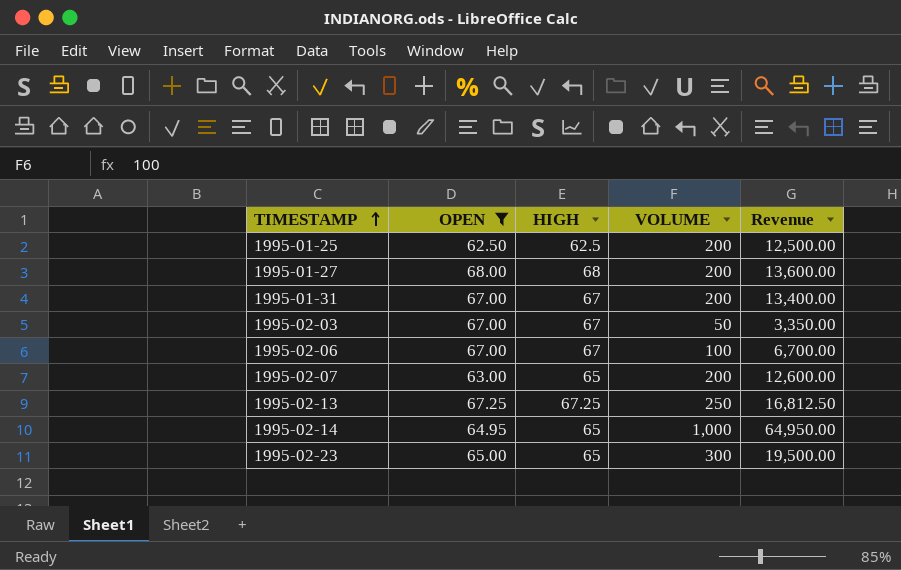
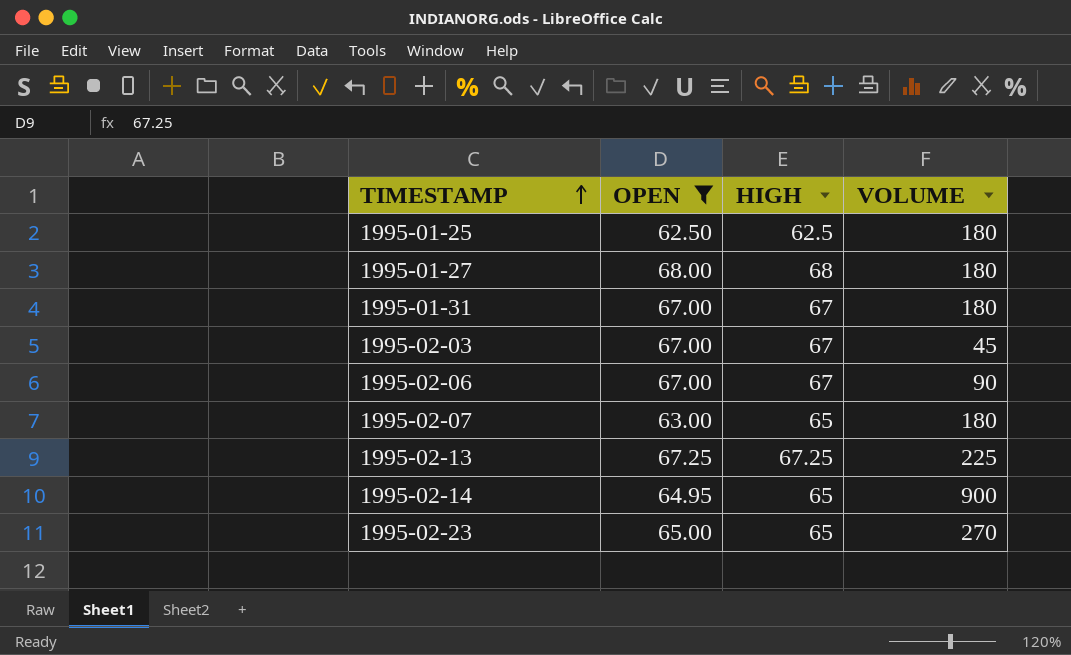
column Revenue | formula: [OPEN] * [VOLUME] -> none
1995-01-25 | VOLUME: 200 -> 180
1995-01-27 | VOLUME: 200 -> 180
1995-01-31 | VOLUME: 200 -> 180
1995-02-03 | VOLUME: 50 -> 45
1995-02-06 | VOLUME: 100 -> 90
1995-02-07 | VOLUME: 200 -> 180
1995-02-13 | VOLUME: 250 -> 225
1995-02-14 | VOLUME: 1,000 -> 900
1995-02-23 | VOLUME: 300 -> 270

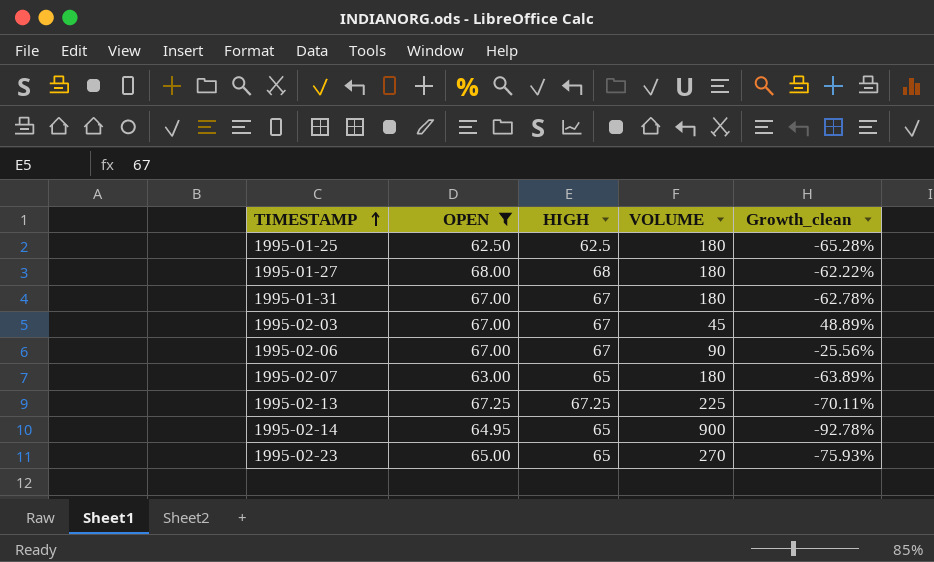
column Growth_clean | formula: none -> ([HIGH] - [VOLUME]) / [VOLUME]

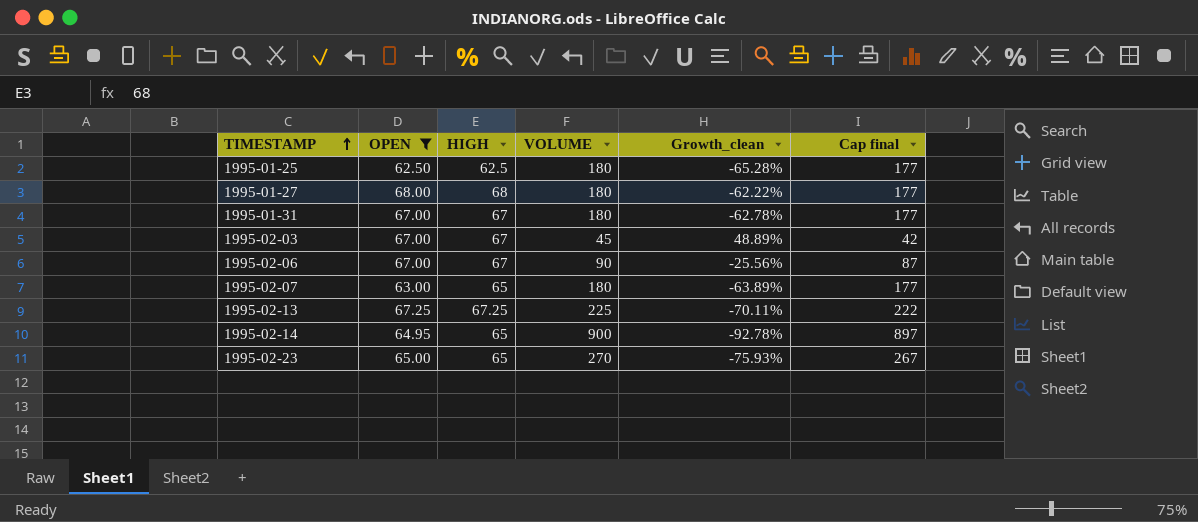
column Cap final | formula: none -> [VOLUME] - 3

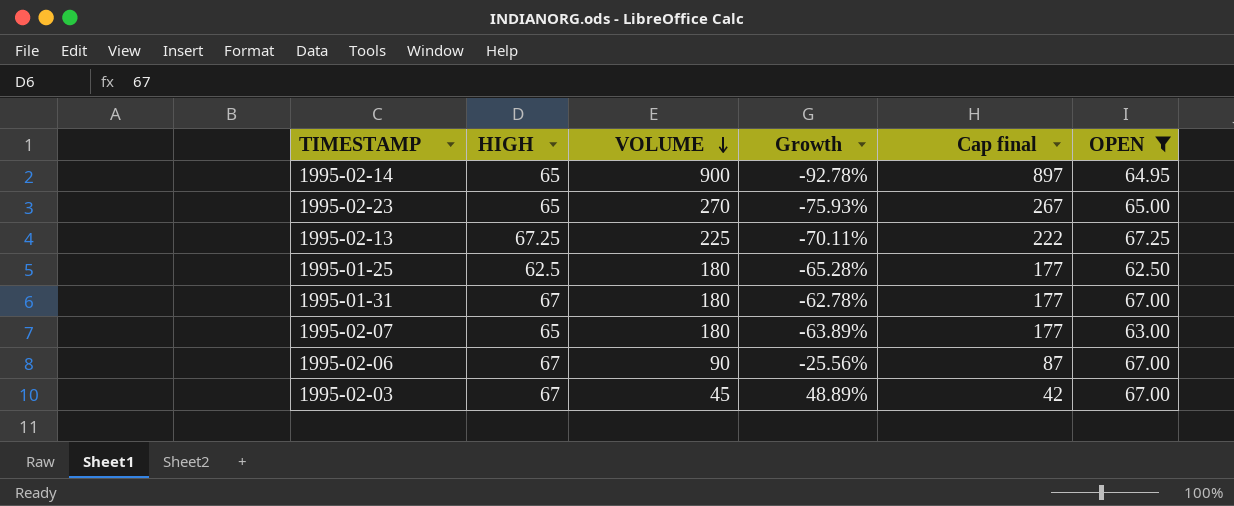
row order: TIMESTAMP ascending -> VOLUME descending
column name: Growth_clean -> Growth
column OPEN | position: 2 -> 6
row 1995-01-27: 68.00 | 68 | 180 | -62.22% | 177 -> none

